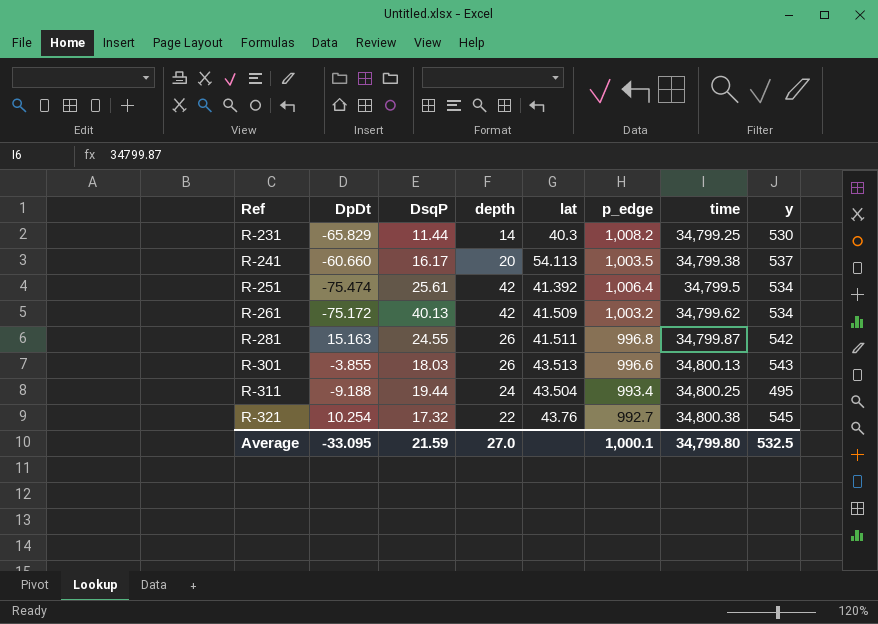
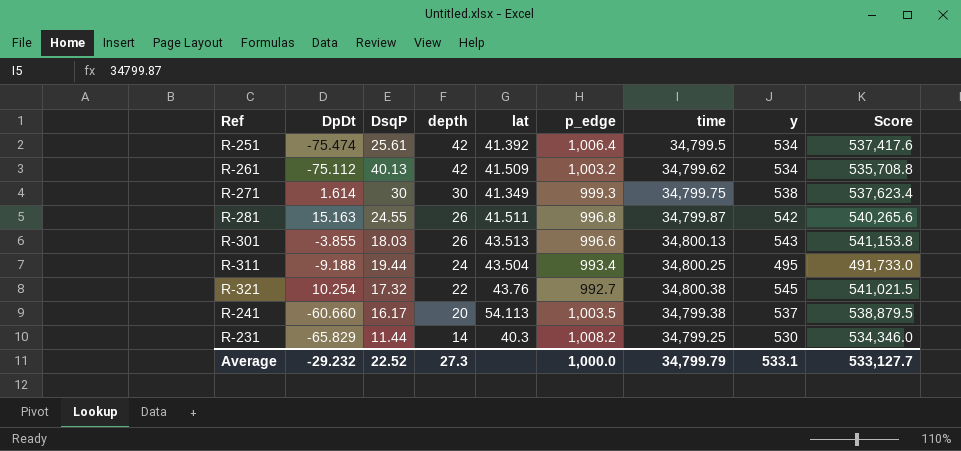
row order: Ref ascending -> depth descending
column Score | formula: none -> [p_edge] * [y]
R-261 | DpDt: -75.172 -> -75.112
row R-271: none -> 1.614 | 30 | 30 | 41.349 | 999.3 | 34,799.75 | 538 | 537,623.4
Average | DpDt: -33.095 -> -29.232
Average | DsqP: 21.59 -> 22.52
Average | depth: 27.0 -> 27.3
Average | p_edge: 1,000.1 -> 1,000.0
Average | time: 34,799.80 -> 34,799.79
Average | y: 532.5 -> 533.1

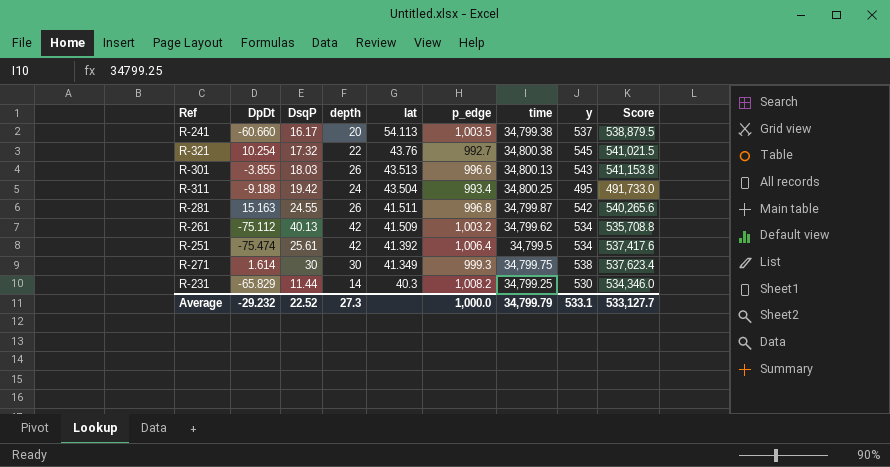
row order: depth descending -> lat descending
R-311 | DsqP: 19.44 -> 19.42

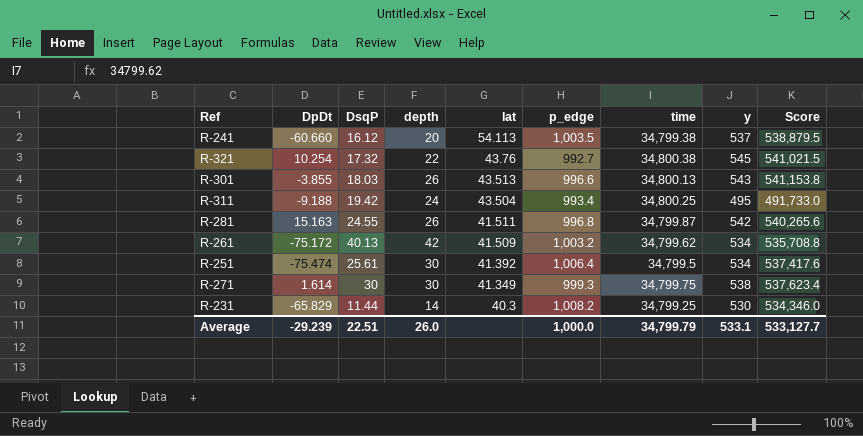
R-241 | DsqP: 16.17 -> 16.12
R-261 | DpDt: -75.112 -> -75.172
R-251 | depth: 42 -> 30
Average | DpDt: -29.232 -> -29.239
Average | DsqP: 22.52 -> 22.51
Average | depth: 27.3 -> 26.0

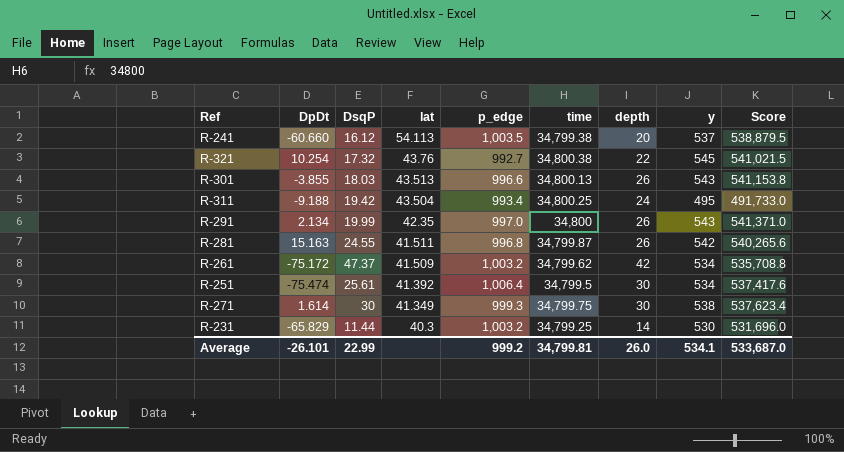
column depth | position: 4 -> 7
row R-291: none -> 2.134 | 19.99 | 42.35 | 997.0 | 34,800 | 26 | 543 | 541,371.0
R-261 | DsqP: 40.13 -> 47.37
R-231 | p_edge: 1,008.2 -> 1,003.2
R-231 | Score: 534,346.0 -> 531,696.0
Average | DpDt: -29.239 -> -26.101
Average | DsqP: 22.51 -> 22.99
Average | p_edge: 1,000.0 -> 999.2
Average | time: 34,799.79 -> 34,799.81
Average | y: 533.1 -> 534.1
Average | Score: 533,127.7 -> 533,687.0

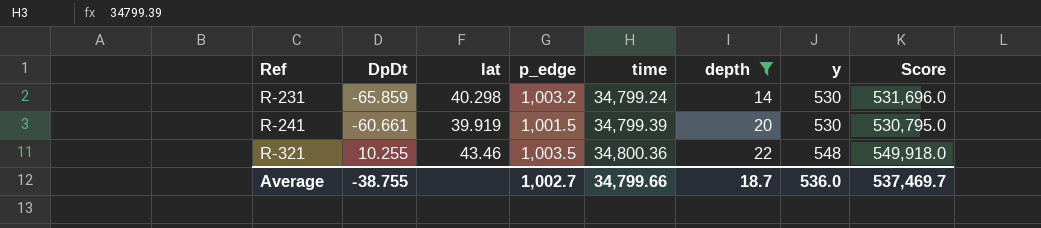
filter: none -> depth <= 22
row order: lat descending -> Ref ascending
column DsqP | position: 3 -> none
R-231 | DpDt: -65.829 -> -65.859
R-231 | lat: 40.3 -> 40.298
R-231 | time: 34,799.25 -> 34,799.24
R-241 | DpDt: -60.660 -> -60.661
R-241 | lat: 54.113 -> 39.919
R-241 | p_edge: 1,003.5 -> 1,001.5
R-241 | time: 34,799.38 -> 34,799.39
R-241 | y: 537 -> 530
R-241 | Score: 538,879.5 -> 530,795.0
R-321 | DpDt: 10.254 -> 10.255
R-321 | lat: 43.76 -> 43.46
R-321 | p_edge: 992.7 -> 1,003.5
R-321 | time: 34,800.38 -> 34,800.36
R-321 | y: 545 -> 548
R-321 | Score: 541,021.5 -> 549,918.0
Average | DpDt: -26.101 -> -38.755
Average | p_edge: 999.2 -> 1,002.7
Average | time: 34,799.81 -> 34,799.66
Average | depth: 26.0 -> 18.7
Average | y: 534.1 -> 536.0
Average | Score: 533,687.0 -> 537,469.7

